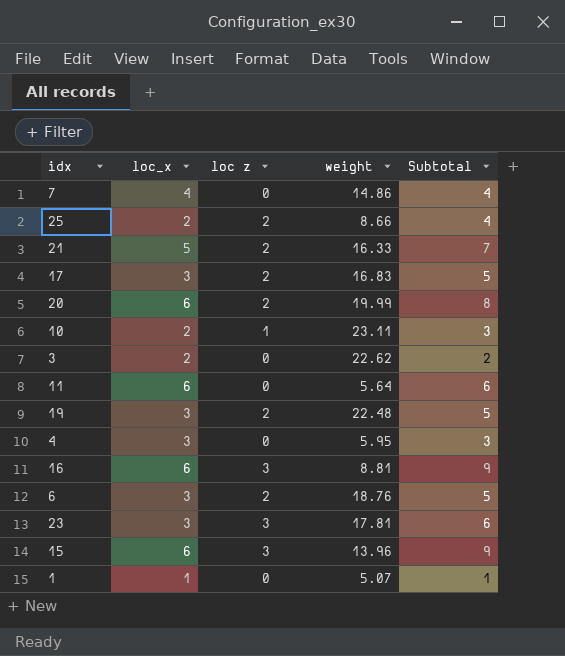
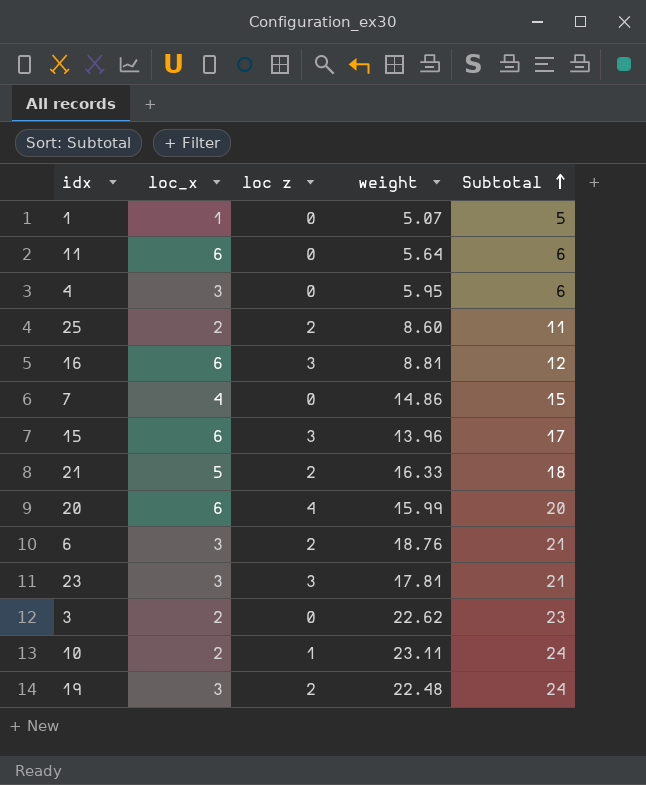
row order: none -> Subtotal ascending
column Subtotal | formula: [loc_x] + [loc z] -> [loc z] + [weight]
row 17: 3 | 2 | 16.83 | 5 -> none
25 | weight: 8.66 -> 8.60
20 | loc z: 2 -> 4
20 | weight: 19.99 -> 15.99

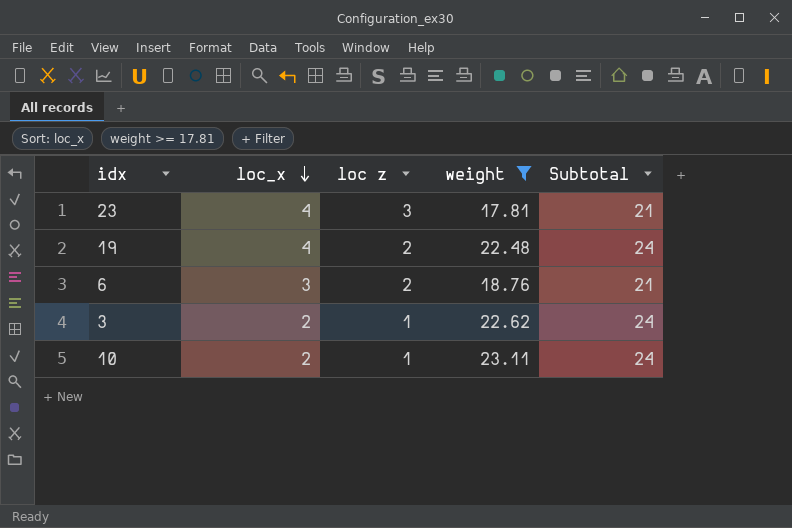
filter: none -> weight >= 17.81
row order: Subtotal ascending -> loc_x descending
23 | loc_x: 3 -> 4
19 | loc_x: 3 -> 4
3 | loc z: 0 -> 1
3 | Subtotal: 23 -> 24

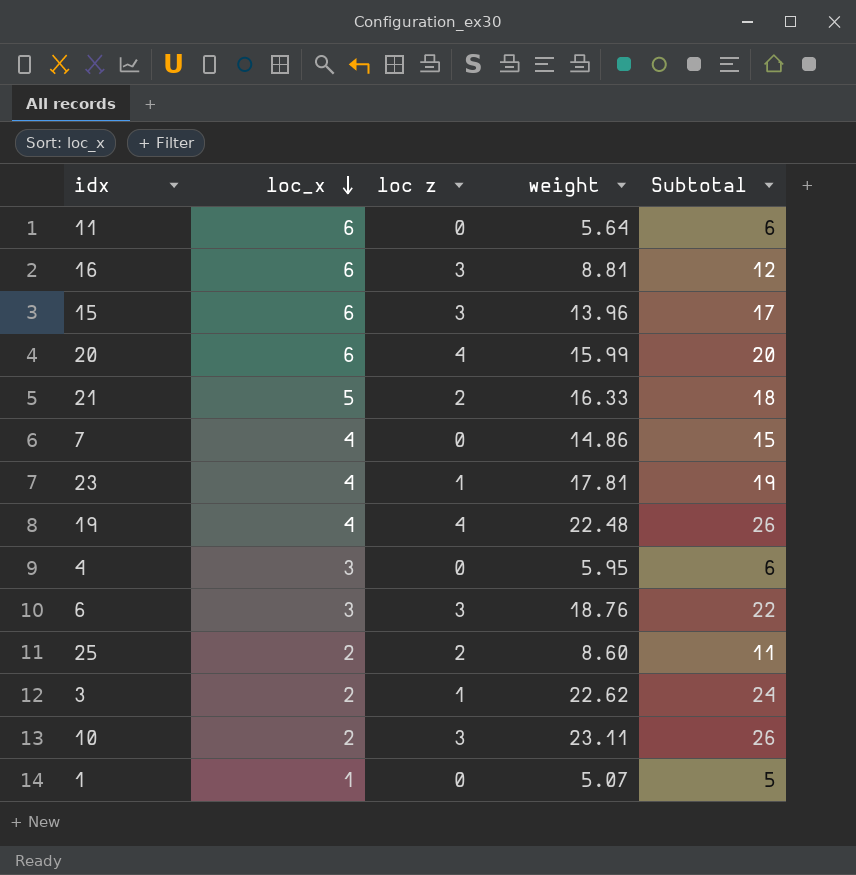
filter: weight >= 17.81 -> none
23 | loc z: 3 -> 1
23 | Subtotal: 21 -> 19
19 | loc z: 2 -> 4
19 | Subtotal: 24 -> 26
6 | loc z: 2 -> 3
6 | Subtotal: 21 -> 22
10 | loc z: 1 -> 3
10 | Subtotal: 24 -> 26

